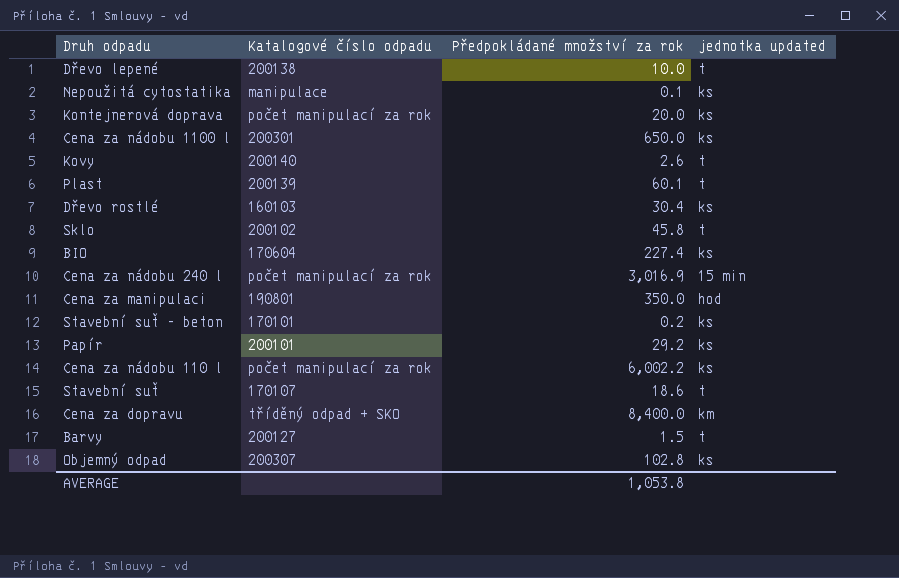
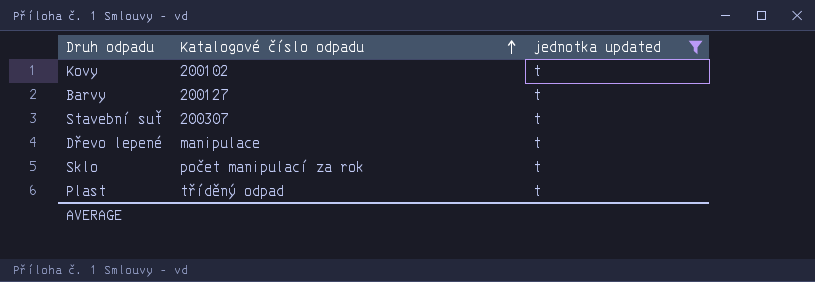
filter: none -> jednotka updated = t
row order: none -> Katalogové číslo odpadu ascending
column Předpokládané množství za rok | position: 3 -> none
Kovy | Katalogové číslo odpadu: 200140 -> 200102
Stavební suť | Katalogové číslo odpadu: 170107 -> 200307
Dřevo lepené | Katalogové číslo odpadu: 200138 -> manipulace
Sklo | Katalogové číslo odpadu: 200102 -> počet manipulací za rok
Plast | Katalogové číslo odpadu: 200139 -> tříděný odpad

